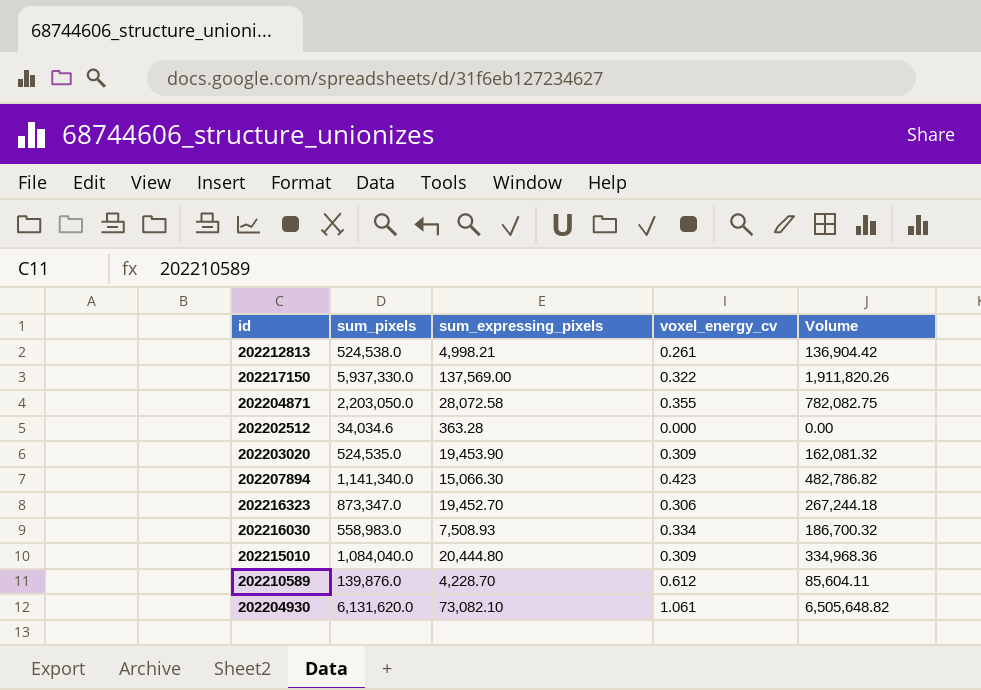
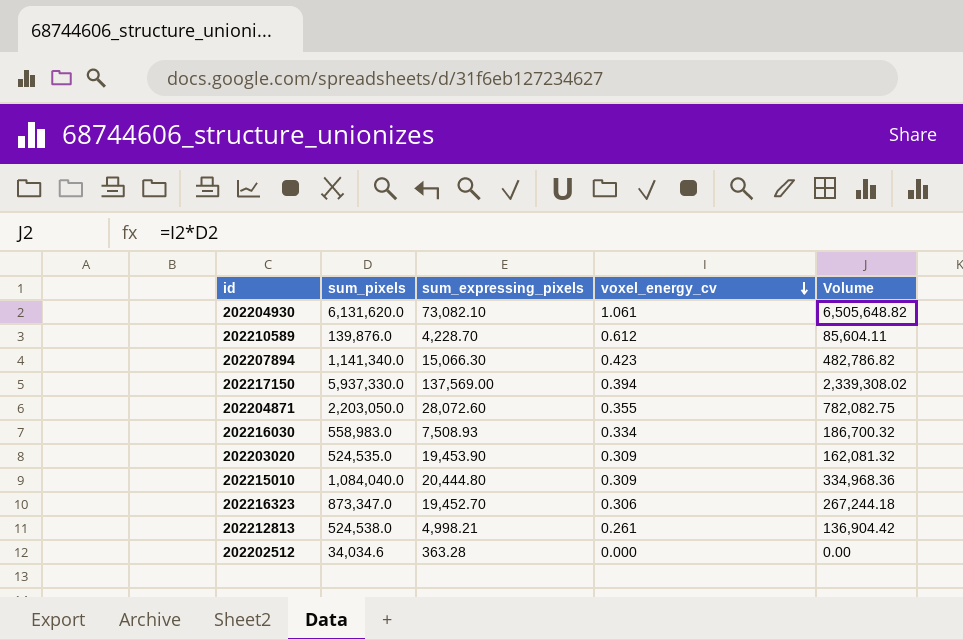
row order: none -> voxel_energy_cv descending
202217150 | voxel_energy_cv: 0.322 -> 0.394
202217150 | Volume: 1,911,820.26 -> 2,339,308.02
202204871 | sum_expressing_pixels: 28,072.58 -> 28,072.60

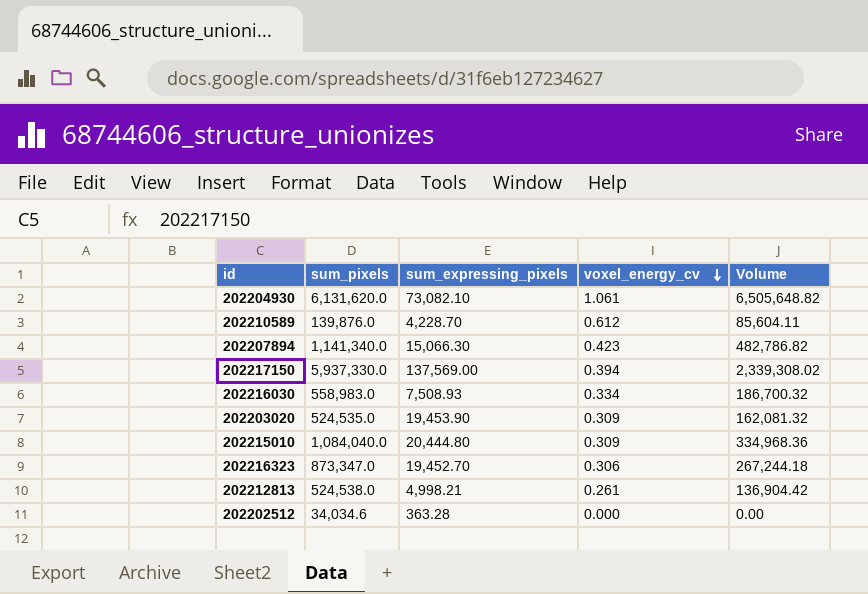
row 202204871: 2,203,050.0 | 28,072.60 | 0.355 | 782,082.75 -> none

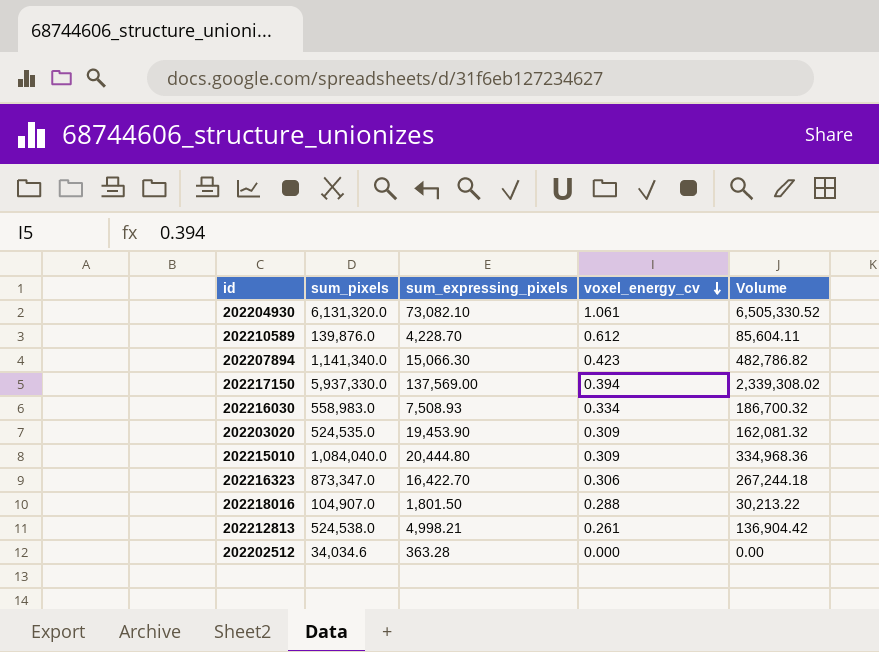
202204930 | sum_pixels: 6,131,620.0 -> 6,131,320.0
202204930 | Volume: 6,505,648.82 -> 6,505,330.52
202216323 | sum_expressing_pixels: 19,452.70 -> 16,422.70
row 202218016: none -> 104,907.0 | 1,801.50 | 0.288 | 30,213.22

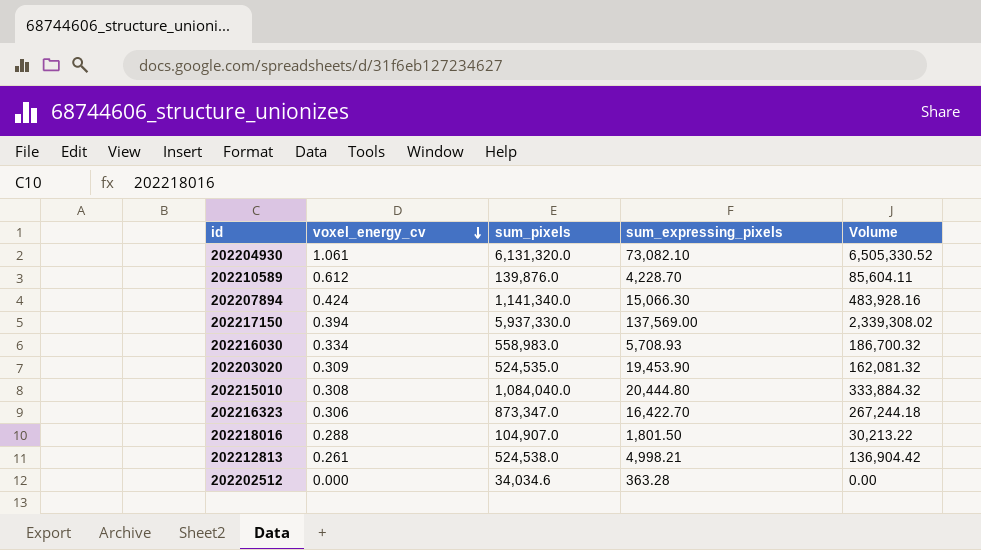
column voxel_energy_cv | position: 4 -> 2
202207894 | voxel_energy_cv: 0.423 -> 0.424
202207894 | Volume: 482,786.82 -> 483,928.16
202216030 | sum_expressing_pixels: 7,508.93 -> 5,708.93
202215010 | voxel_energy_cv: 0.309 -> 0.308
202215010 | Volume: 334,968.36 -> 333,884.32

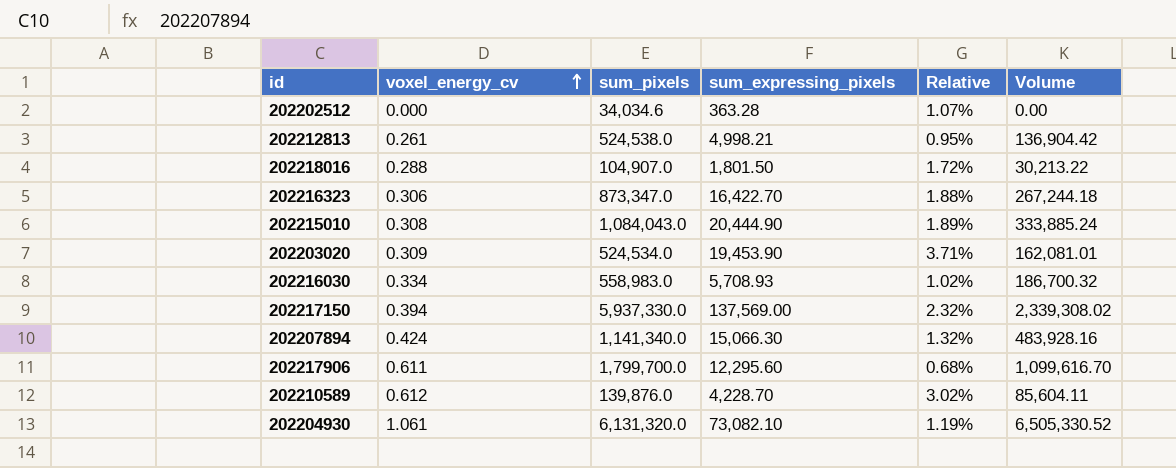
row order: voxel_energy_cv descending -> voxel_energy_cv ascending
column Relative | formula: none -> [sum_expressing_pixels] / [sum_pixels]
202215010 | sum_pixels: 1,084,040.0 -> 1,084,043.0
202215010 | sum_expressing_pixels: 20,444.80 -> 20,444.90
202215010 | Volume: 333,884.32 -> 333,885.24
202203020 | sum_pixels: 524,535.0 -> 524,534.0
202203020 | Volume: 162,081.32 -> 162,081.01
row 202217906: none -> 0.611 | 1,799,700.0 | 12,295.60 | 0.68% | 1,099,616.70

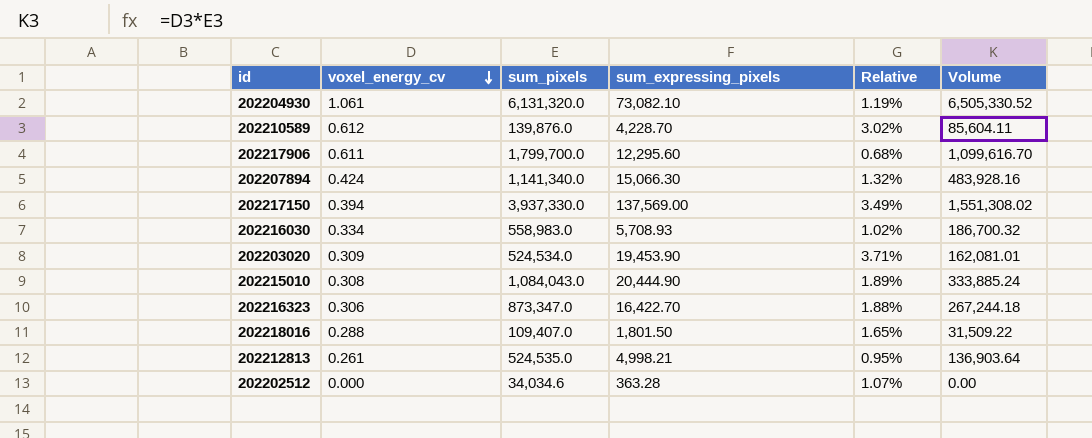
row order: voxel_energy_cv ascending -> voxel_energy_cv descending
202217150 | sum_pixels: 5,937,330.0 -> 3,937,330.0
202217150 | Relative: 2.32% -> 3.49%
202217150 | Volume: 2,339,308.02 -> 1,551,308.02
202218016 | sum_pixels: 104,907.0 -> 109,407.0
202218016 | Relative: 1.72% -> 1.65%
202218016 | Volume: 30,213.22 -> 31,509.22
202212813 | sum_pixels: 524,538.0 -> 524,535.0
202212813 | Volume: 136,904.42 -> 136,903.64

